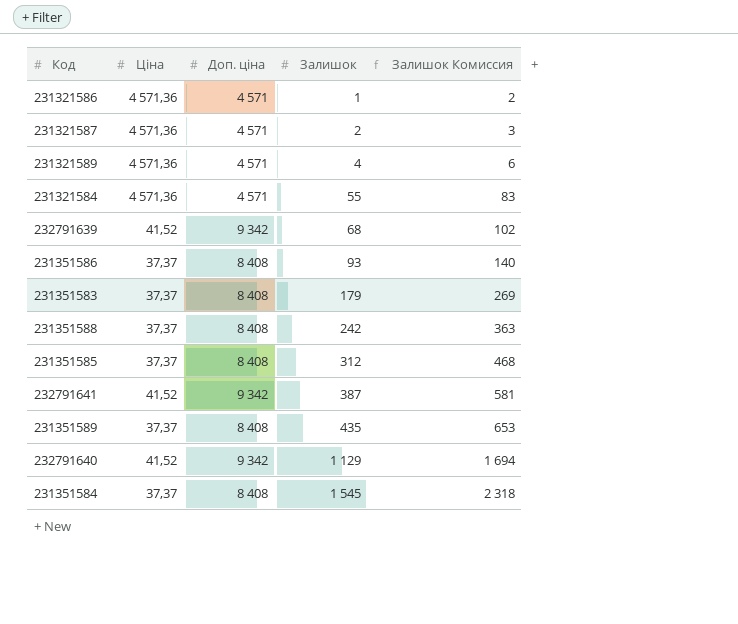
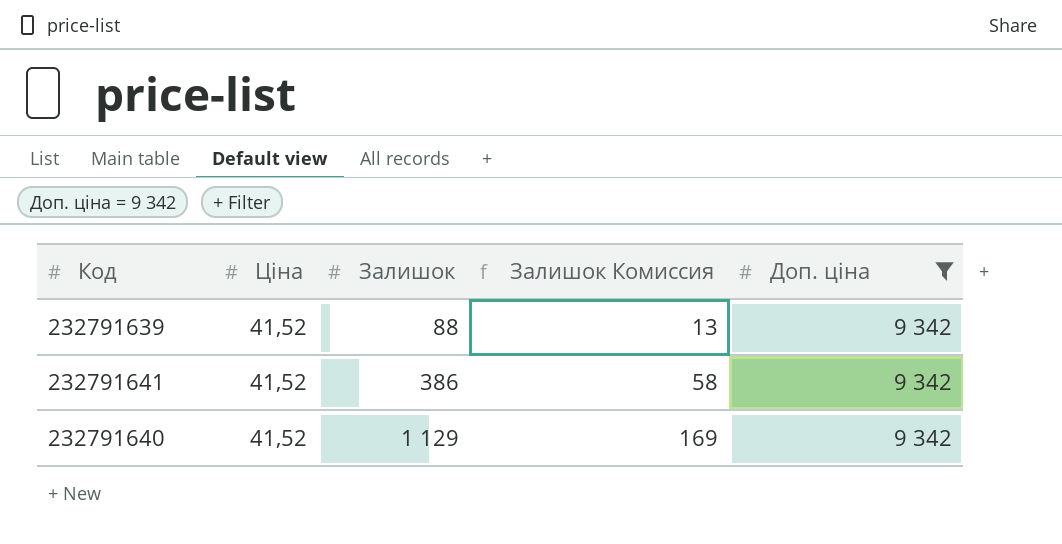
filter: none -> Доп. ціна = 9 342
column Залишок Комиссия | formula: [Залишок] * 1,5 -> [Залишок] * 0,15
column Доп. ціна | position: 3 -> 5
232791639 | Залишок: 68 -> 88
232791641 | Залишок: 387 -> 386

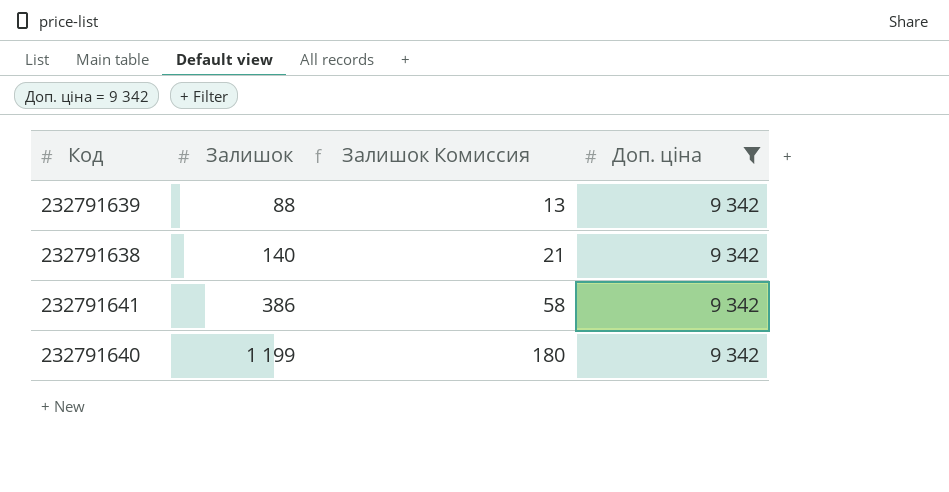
column Ціна | position: 2 -> none
row 232791638: none -> 140 | 21 | 9 342
232791640 | Залишок: 1 129 -> 1 199
232791640 | Залишок Комиссия: 169 -> 180

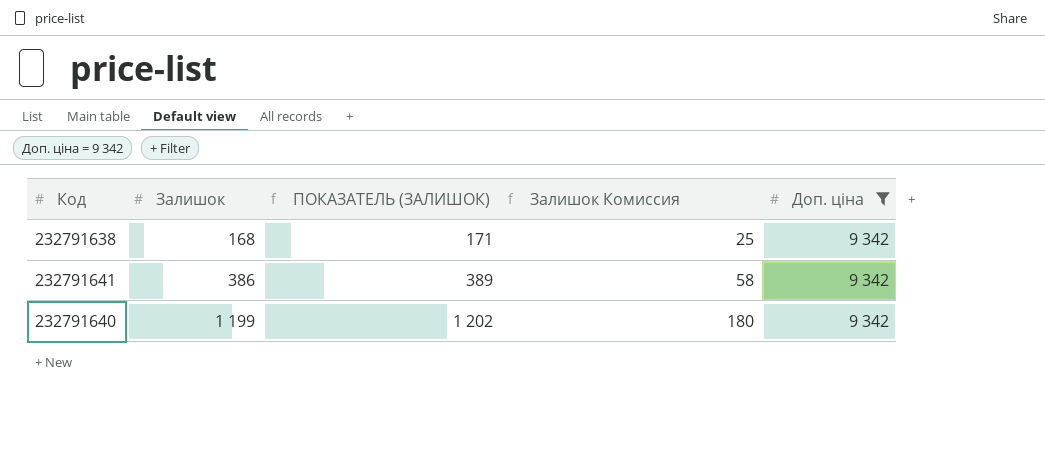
column ПОКАЗАТЕЛЬ (ЗАЛИШОК) | formula: none -> [Залишок] + 3
row 232791639: 88 | 13 | 9 342 -> none
232791638 | Залишок: 140 -> 168
232791638 | Залишок Комиссия: 21 -> 25

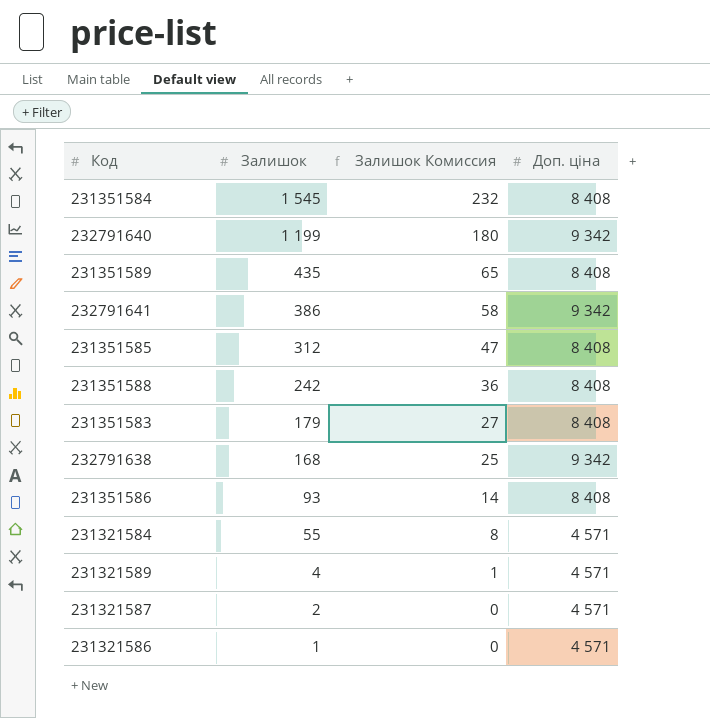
filter: Доп. ціна = 9 342 -> none
row order: Залишок ascending -> Залишок descending
column ПОКАЗАТЕЛЬ (ЗАЛИШОК) | formula: [Залишок] + 3 -> none

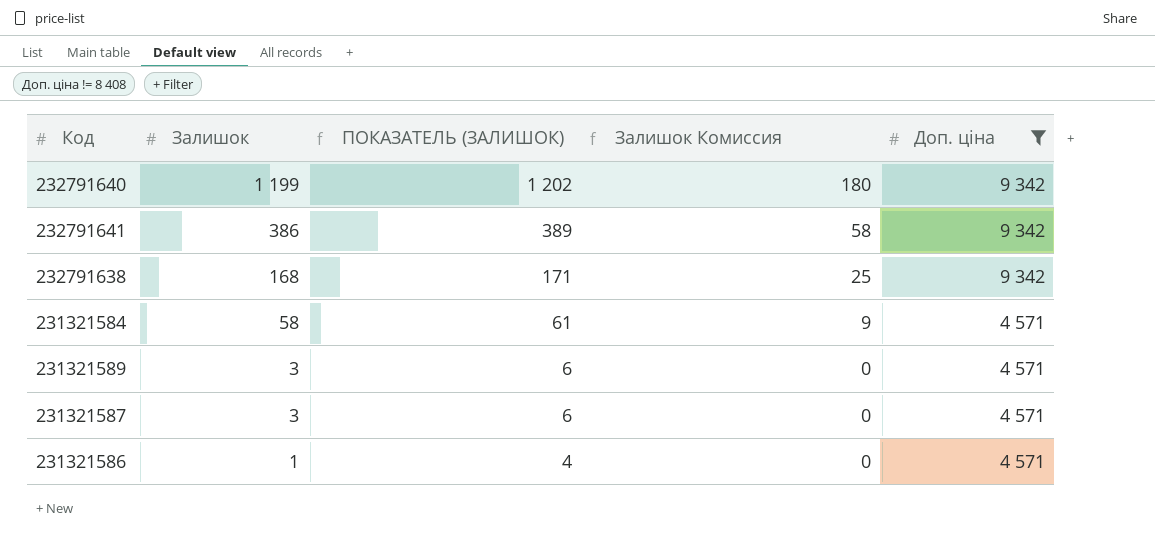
filter: none -> Доп. ціна != 8 408
column ПОКАЗАТЕЛЬ (ЗАЛИШОК) | formula: none -> [Залишок] + 3
231321584 | Залишок: 55 -> 58
231321584 | Залишок Комиссия: 8 -> 9
231321589 | Залишок: 4 -> 3
231321589 | Залишок Комиссия: 1 -> 0
231321587 | Залишок: 2 -> 3

